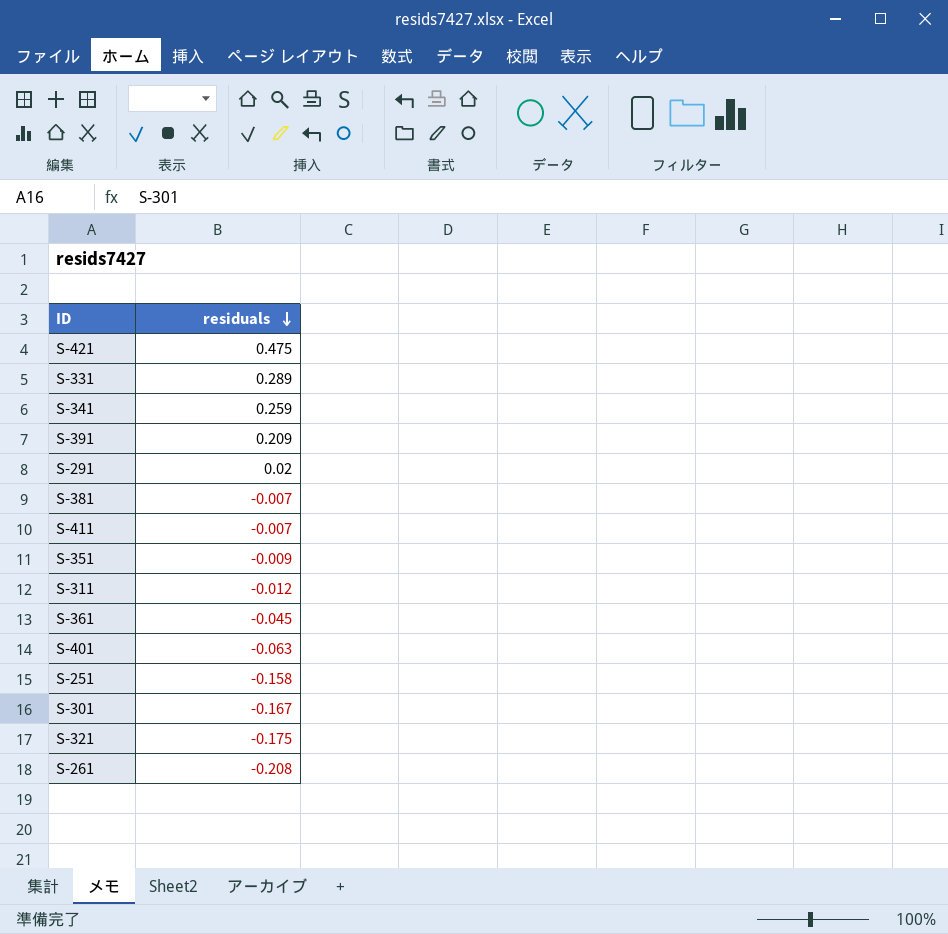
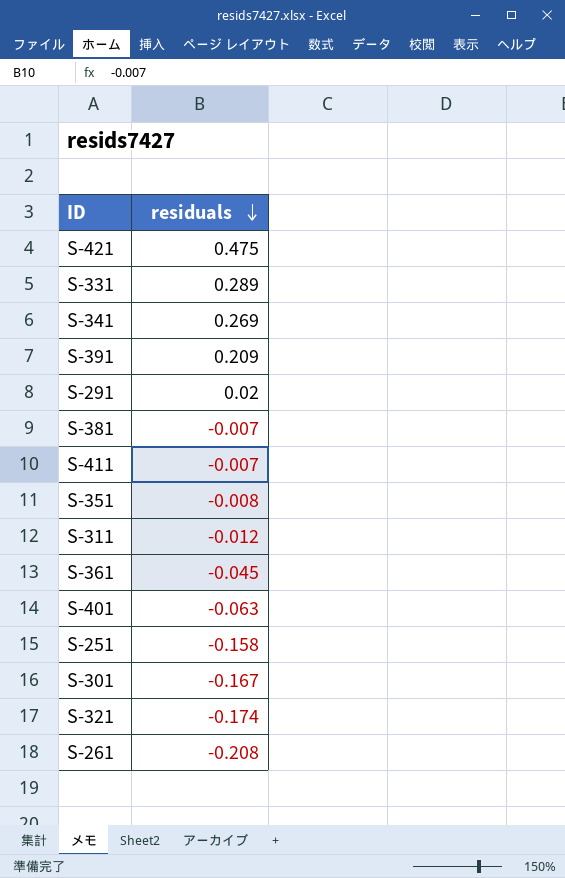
S-341 | residuals: 0.259 -> 0.269
S-351 | residuals: -0.009 -> -0.008
S-321 | residuals: -0.175 -> -0.174

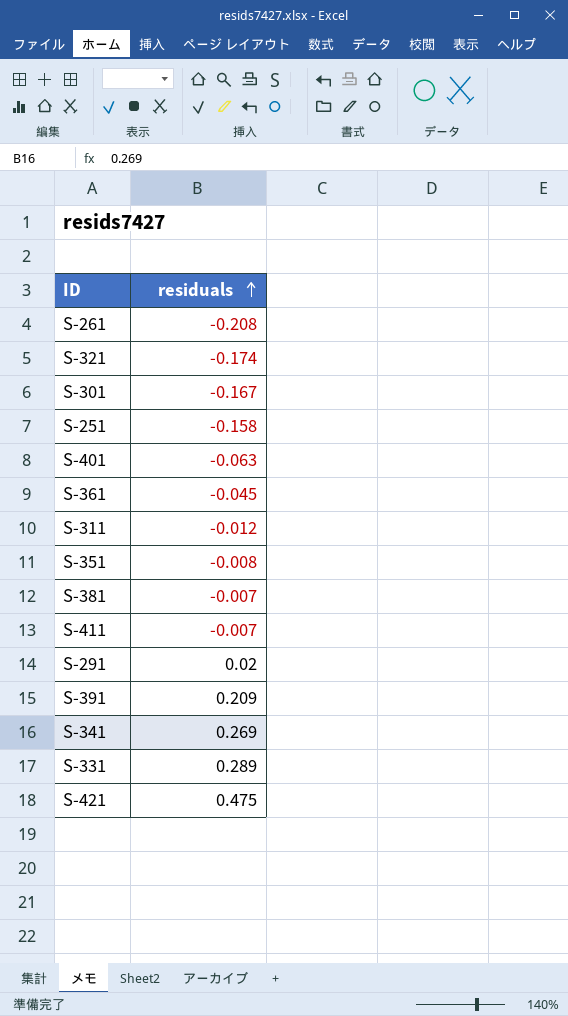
row order: residuals descending -> residuals ascending

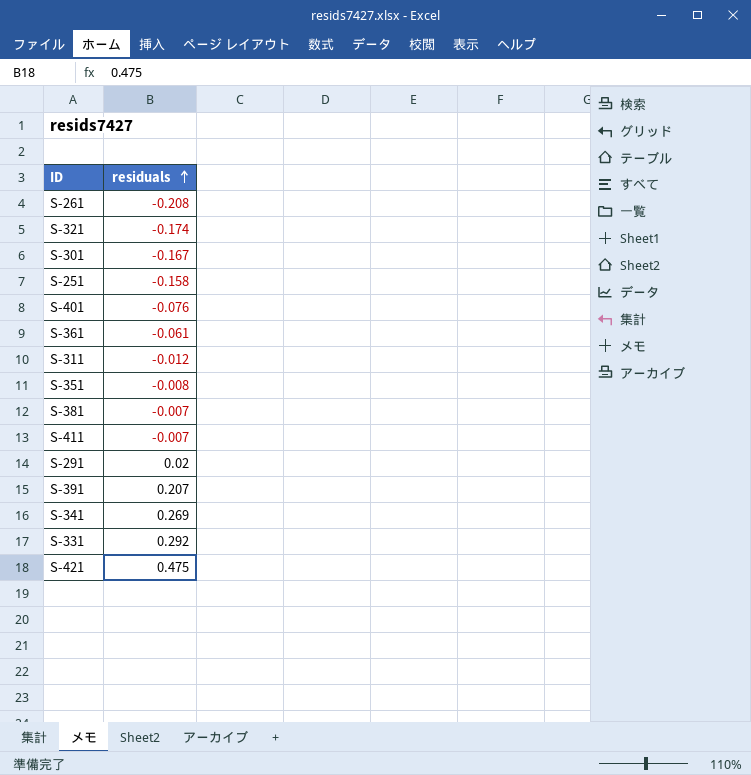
S-401 | residuals: -0.063 -> -0.076
S-361 | residuals: -0.045 -> -0.061
S-391 | residuals: 0.209 -> 0.207
S-331 | residuals: 0.289 -> 0.292

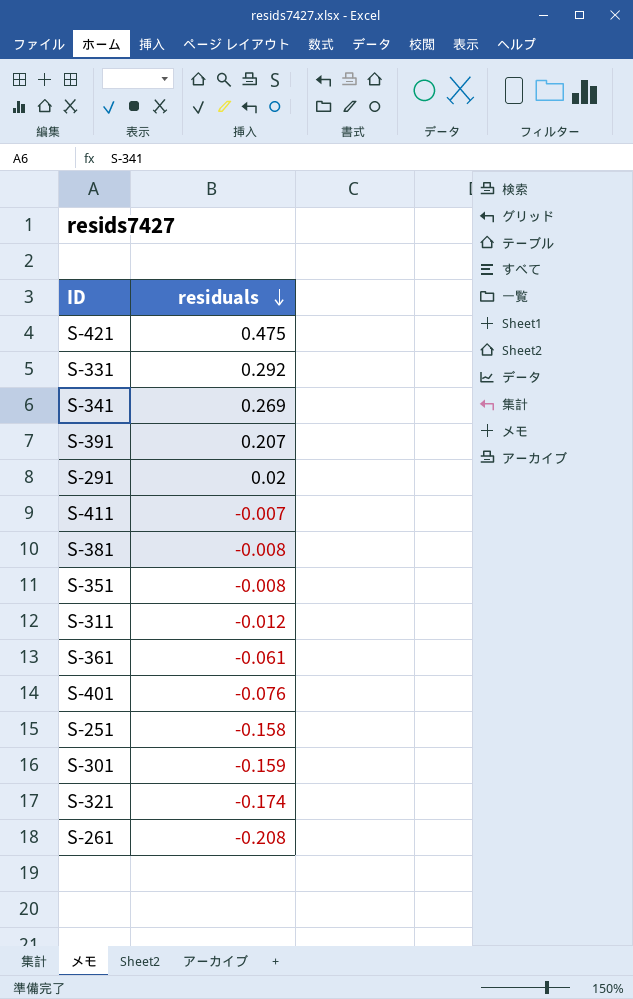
row order: residuals ascending -> residuals descending
S-381 | residuals: -0.007 -> -0.008
S-301 | residuals: -0.167 -> -0.159

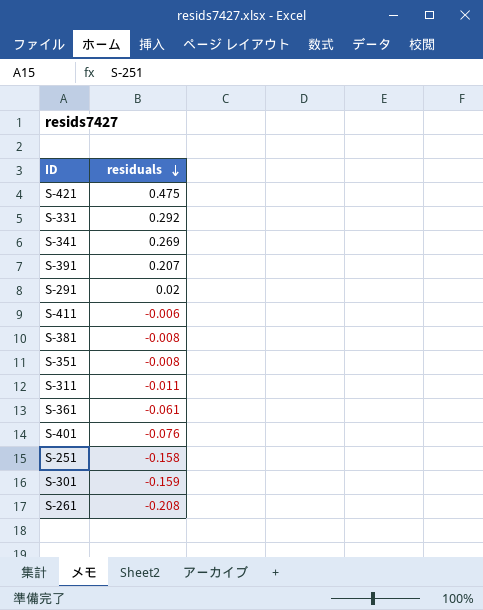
row S-321: -0.174 -> none
S-411 | residuals: -0.007 -> -0.006
S-311 | residuals: -0.012 -> -0.011

